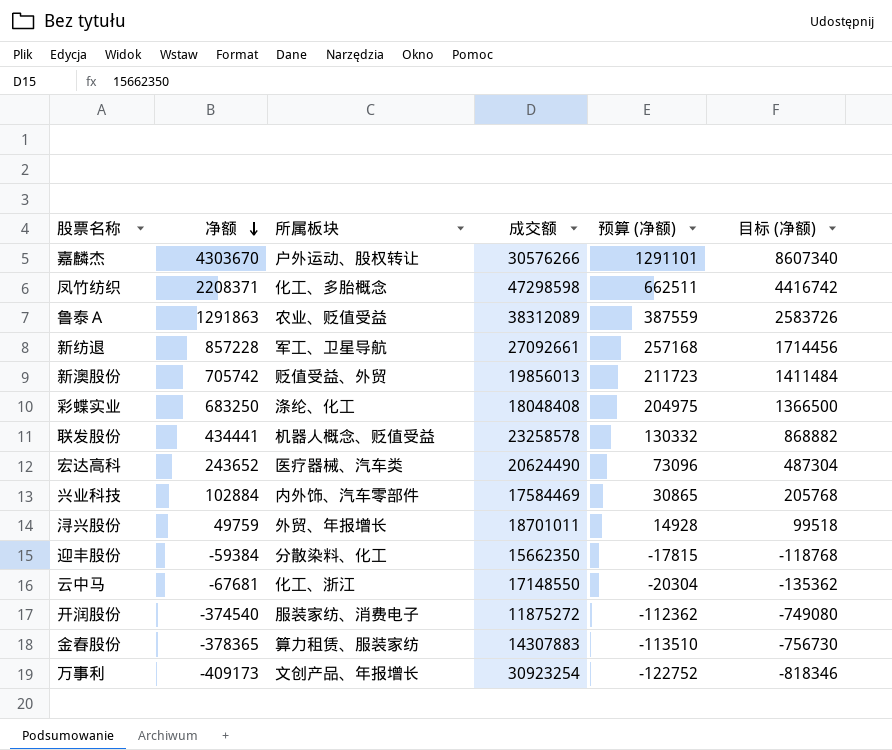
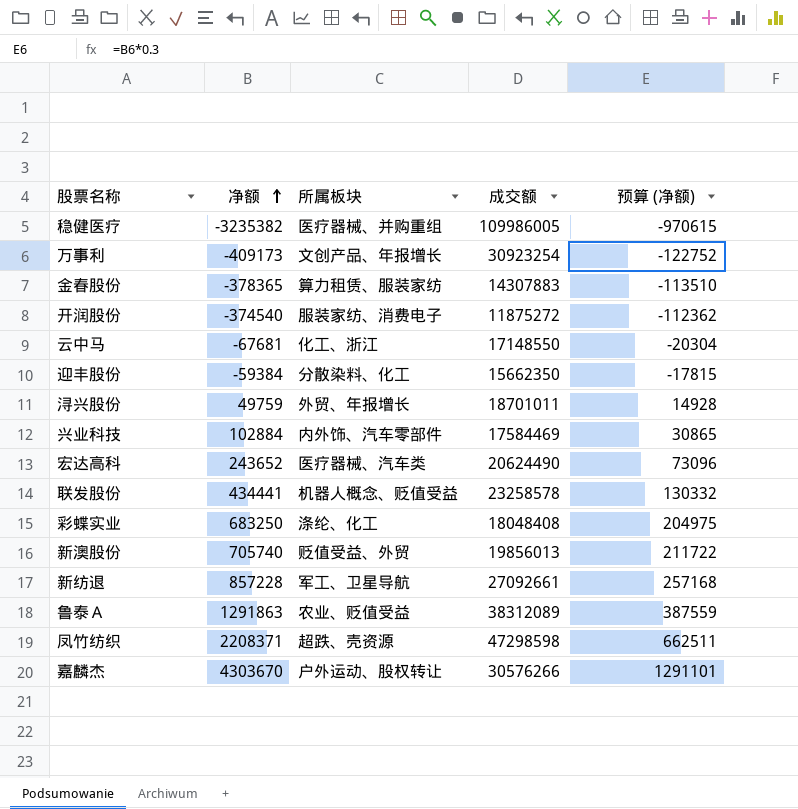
row order: 净额 descending -> 净额 ascending
column 目标 (净额) | formula: [净额] * 2 -> none
row 稳健医疗: none -> -3235382 | 医疗器械、并购重组 | 109986005 | -970615
新澳股份 | 净额: 705742 -> 705740
新澳股份 | 预算 (净额): 211723 -> 211722
凤竹纺织 | 所属板块: 化工、多胎概念 -> 超跌、壳资源

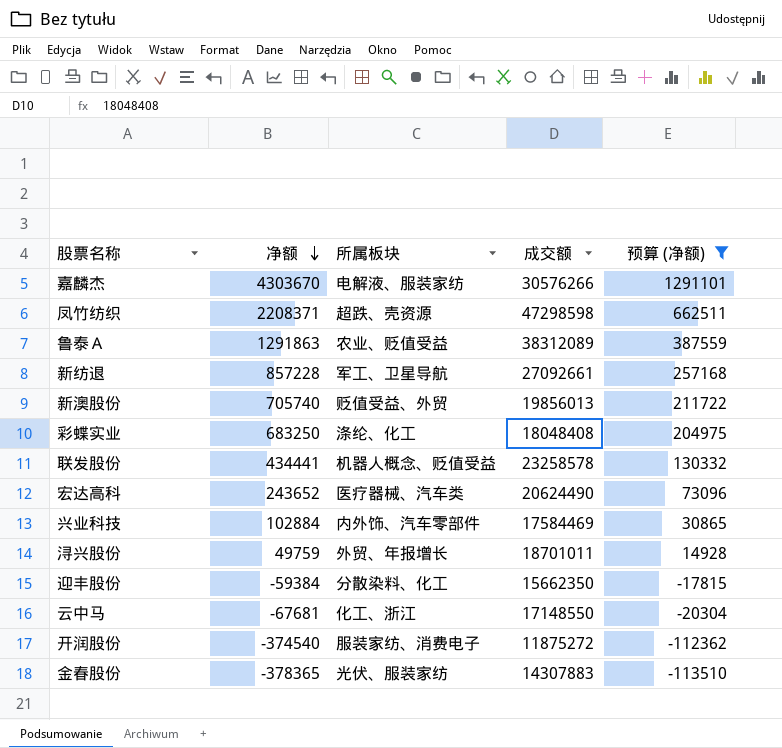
filter: none -> 预算 (净额) >= -113510
row order: 净额 ascending -> 净额 descending
嘉麟杰 | 所属板块: 户外运动、股权转让 -> 电解液、服装家纺
金春股份 | 所属板块: 算力租赁、服装家纺 -> 光伏、服装家纺

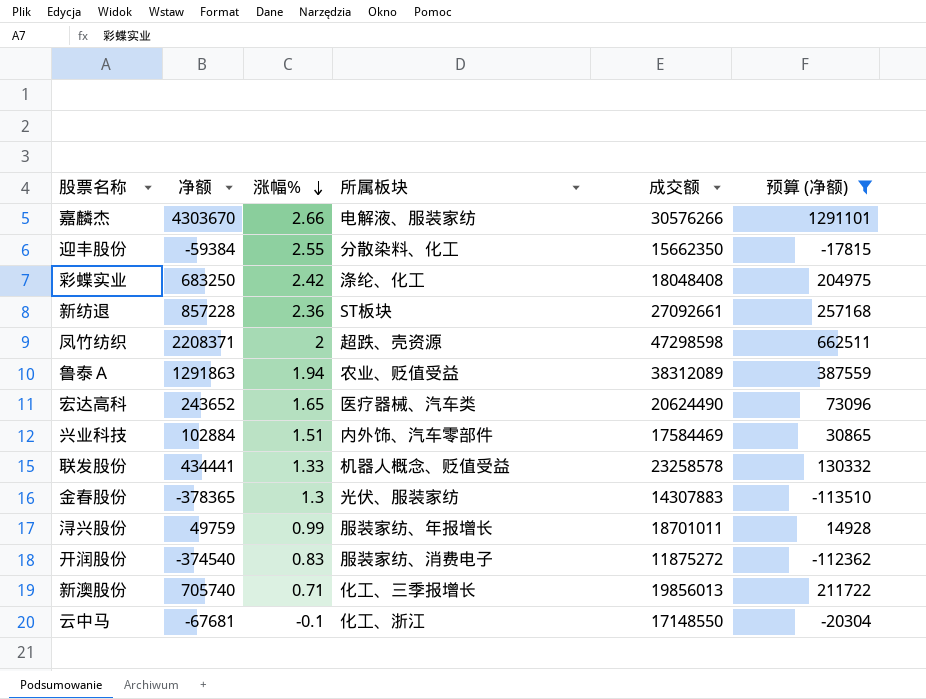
row order: 净额 descending -> 涨幅% descending
column 涨幅% | position: none -> 3
新纺退 | 所属板块: 军工、卫星导航 -> ST板块
浔兴股份 | 所属板块: 外贸、年报增长 -> 服装家纺、年报增长
新澳股份 | 所属板块: 贬值受益、外贸 -> 化工、三季报增长

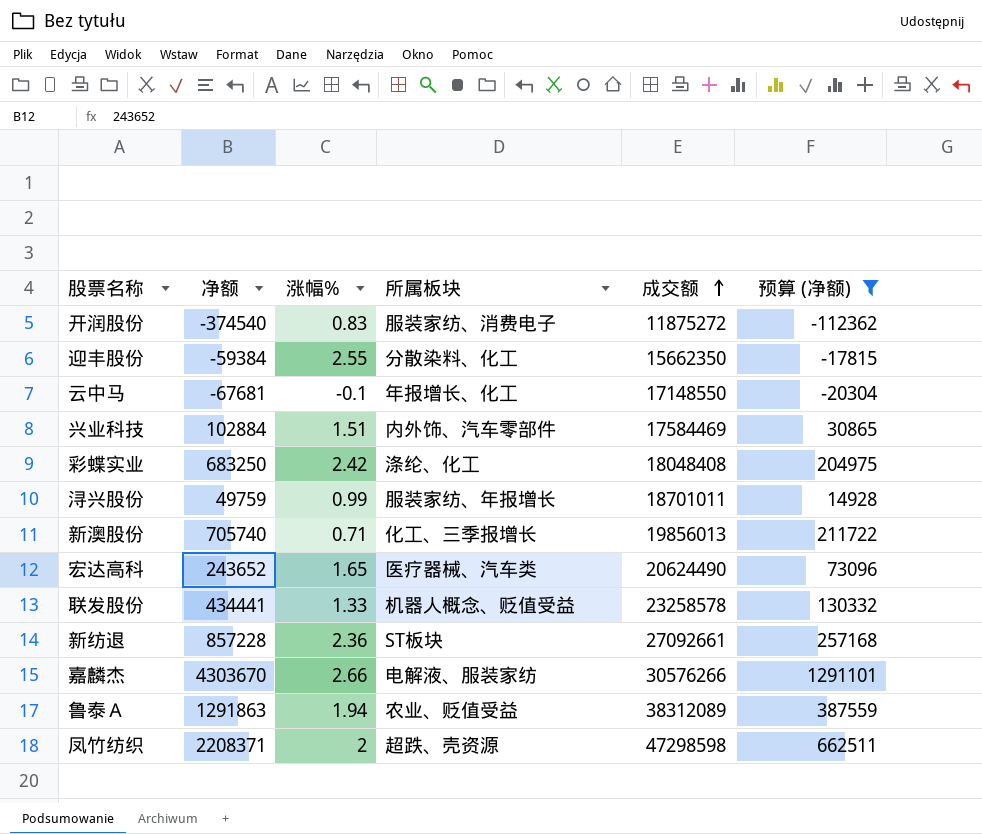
row order: 涨幅% descending -> 成交额 ascending
row 金春股份: -378365 | 1.3 | 光伏、服装家纺 | 14307883 | -113510 -> none
云中马 | 所属板块: 化工、浙江 -> 年报增长、化工

